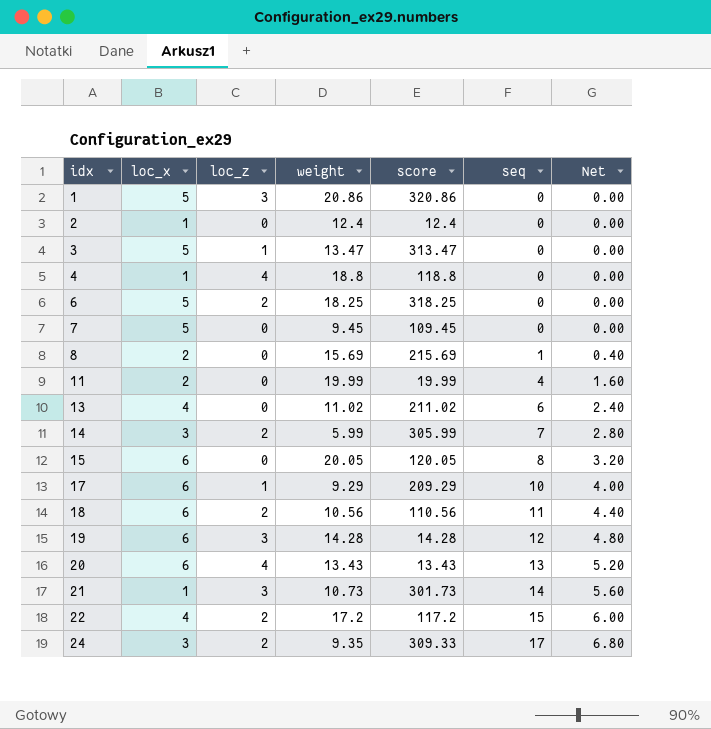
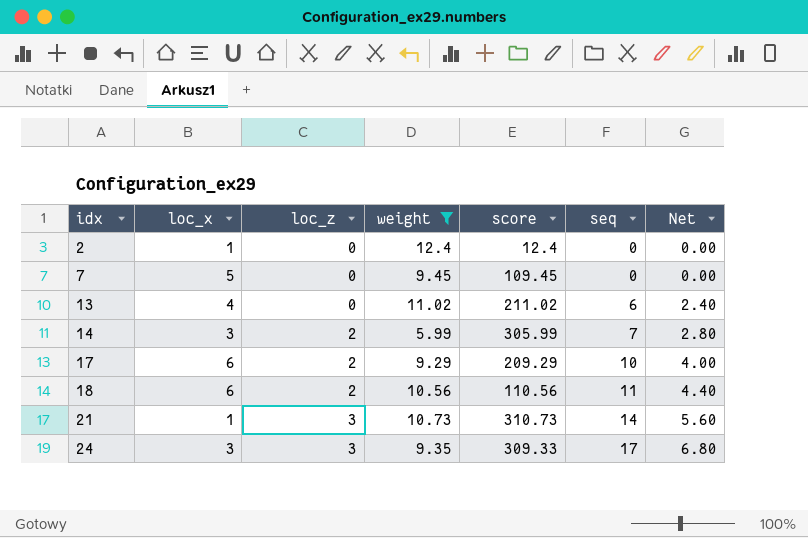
filter: none -> weight <= 12.4
17 | loc_z: 1 -> 2
21 | score: 301.73 -> 310.73
24 | loc_z: 2 -> 3

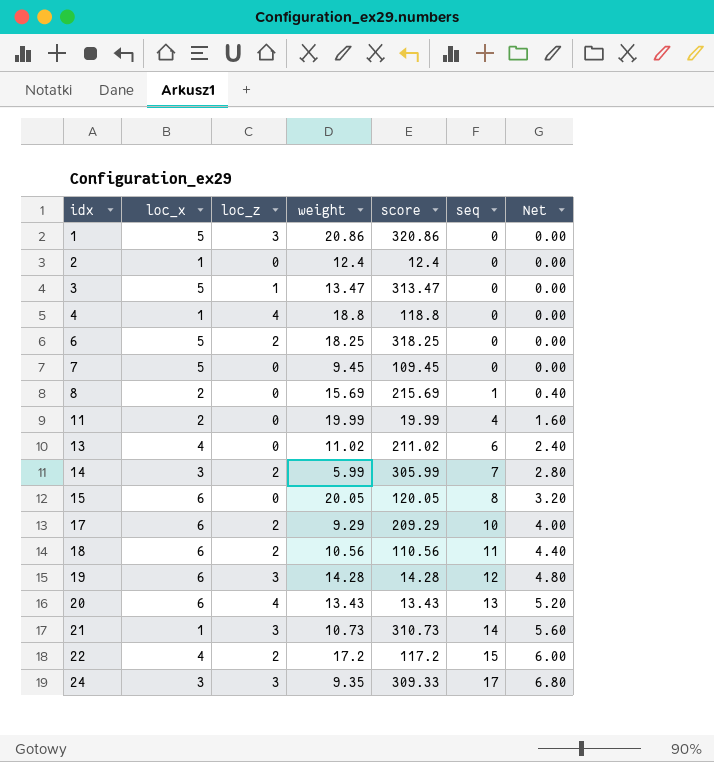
filter: weight <= 12.4 -> none

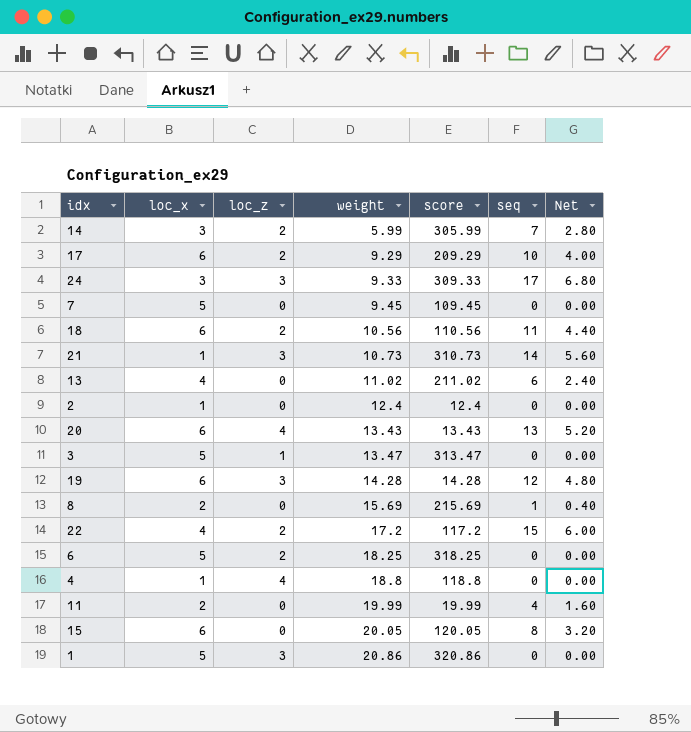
row order: idx ascending -> weight ascending
24 | weight: 9.35 -> 9.33

